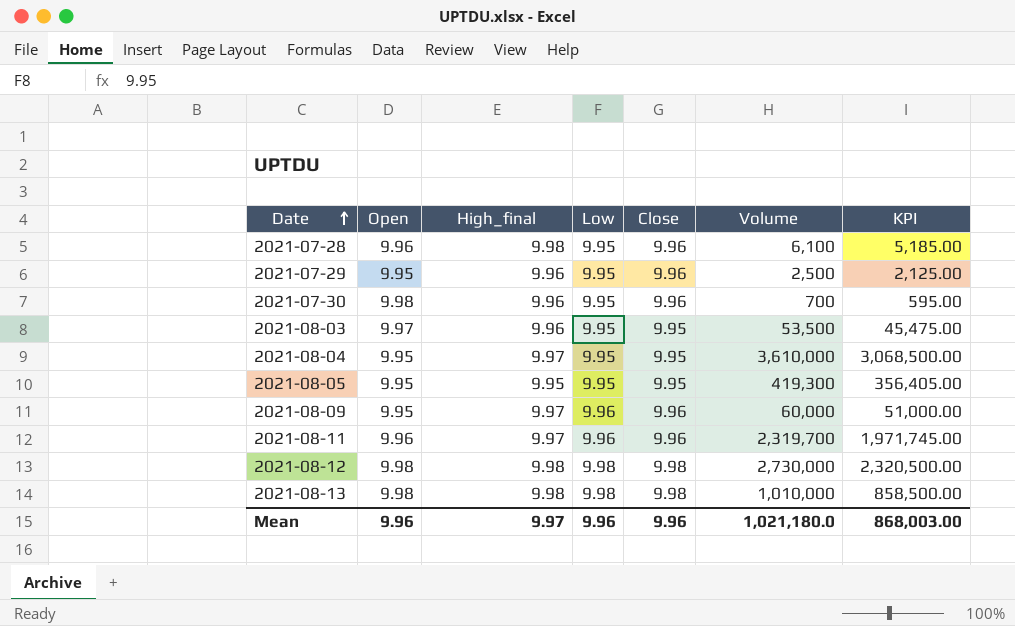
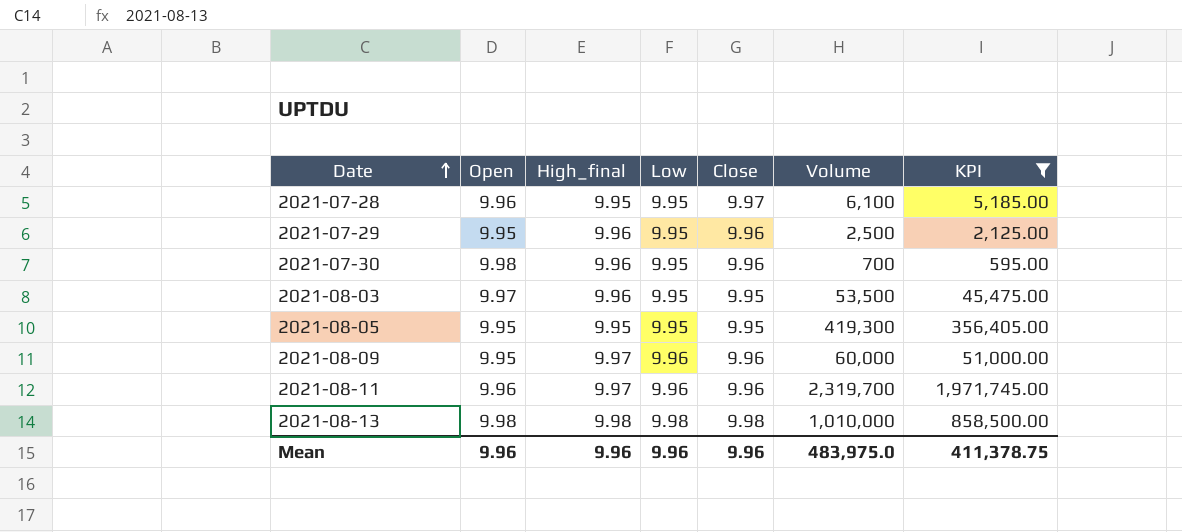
filter: none -> KPI <= 1,971,745.00
2021-07-28 | High_final: 9.98 -> 9.95
2021-07-28 | Close: 9.96 -> 9.97
Mean | High_final: 9.97 -> 9.96
Mean | Volume: 1,021,180.0 -> 483,975.0
Mean | KPI: 868,003.00 -> 411,378.75

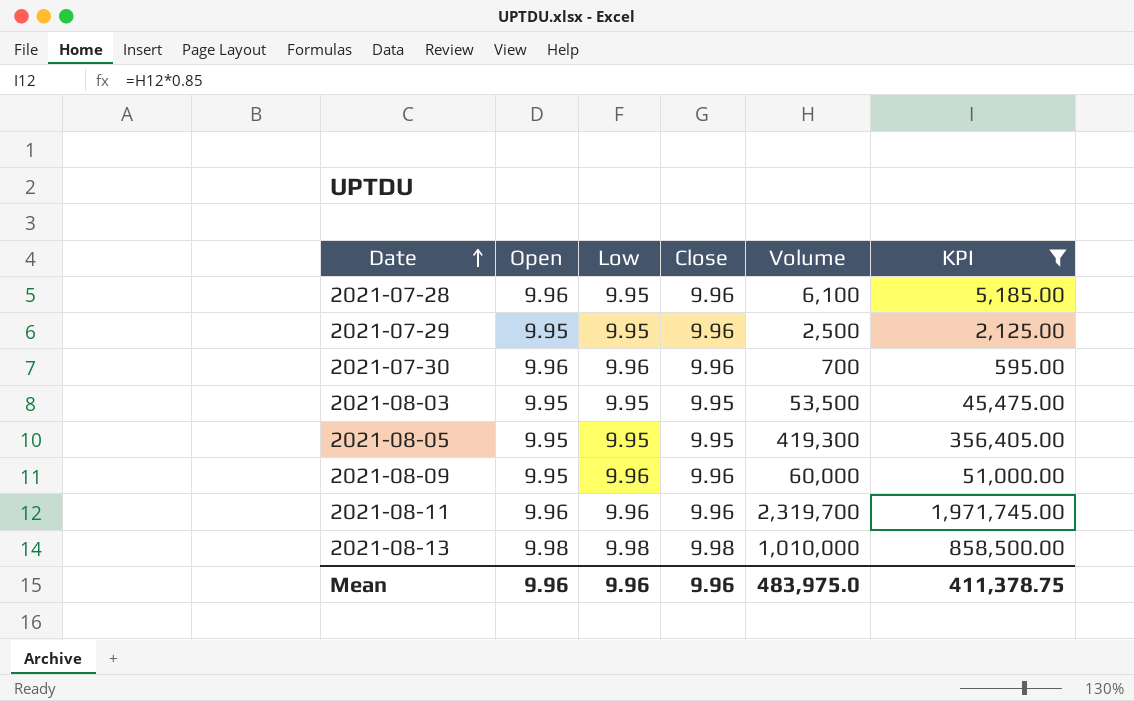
column High_final | position: 3 -> none
2021-07-28 | Close: 9.97 -> 9.96
2021-07-30 | Open: 9.98 -> 9.96
2021-07-30 | Low: 9.95 -> 9.96
2021-08-03 | Open: 9.97 -> 9.95

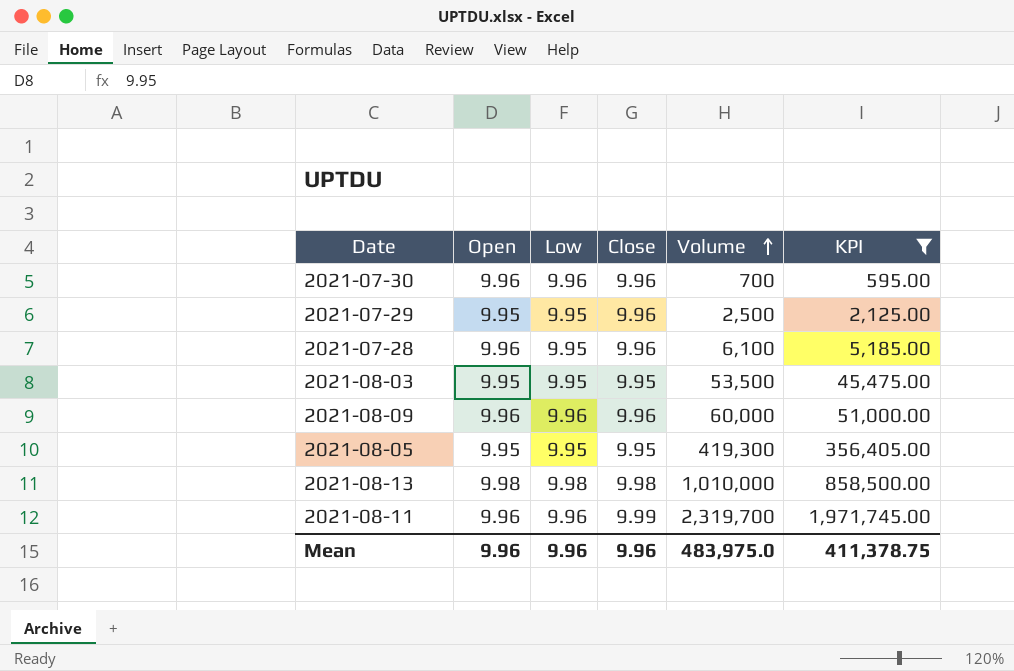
row order: Date ascending -> Volume ascending
2021-08-09 | Open: 9.95 -> 9.96
2021-08-11 | Close: 9.96 -> 9.99

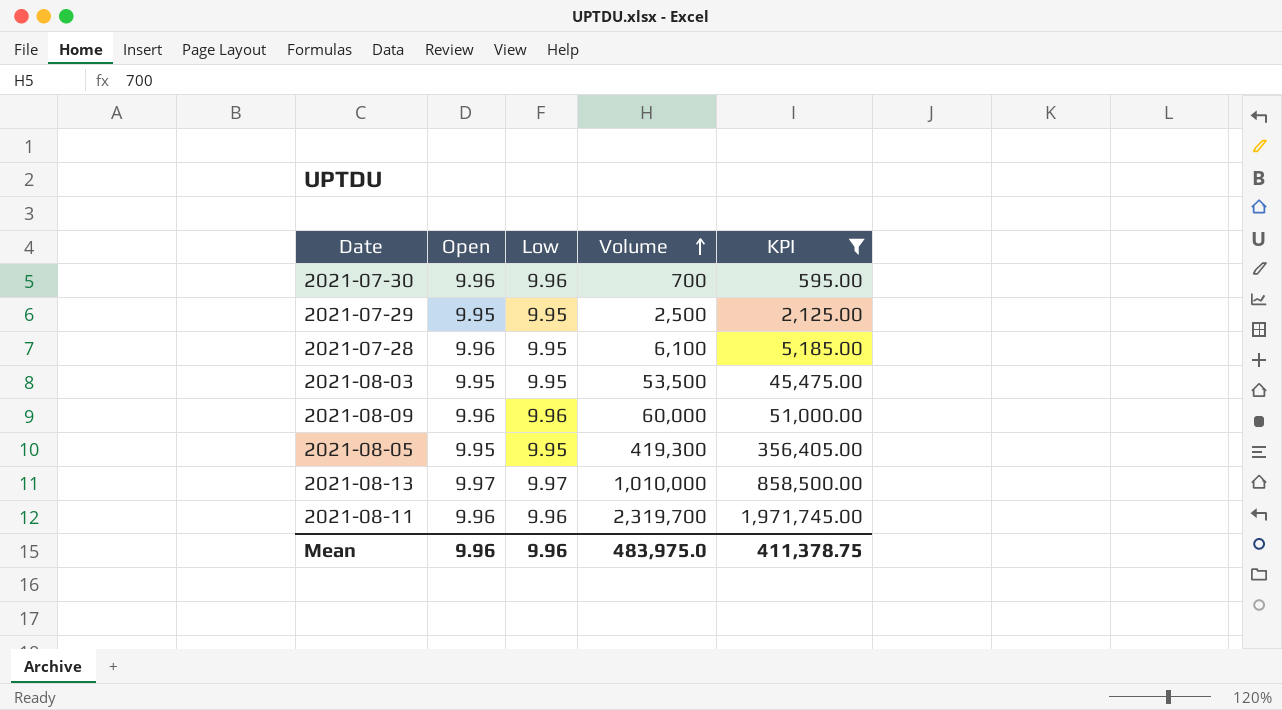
column Close | position: 4 -> none
2021-08-13 | Open: 9.98 -> 9.97
2021-08-13 | Low: 9.98 -> 9.97

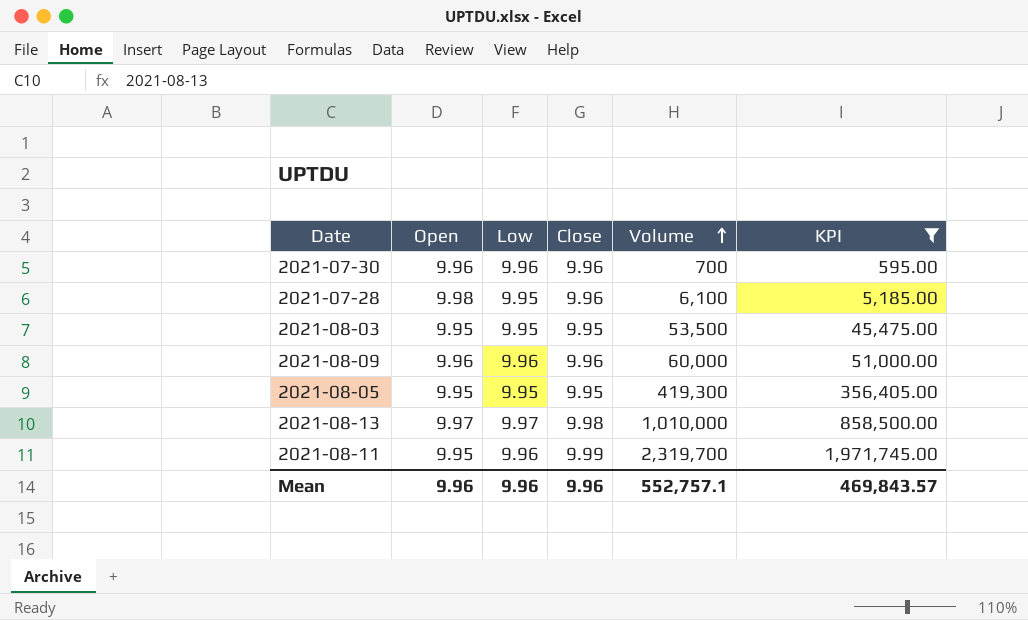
column Close | position: none -> 4
row 2021-07-29: 9.95 | 9.95 | 2,500 | 2,125.00 -> none
2021-07-28 | Open: 9.96 -> 9.98
2021-08-11 | Open: 9.96 -> 9.95
Mean | Volume: 483,975.0 -> 552,757.1
Mean | KPI: 411,378.75 -> 469,843.57

